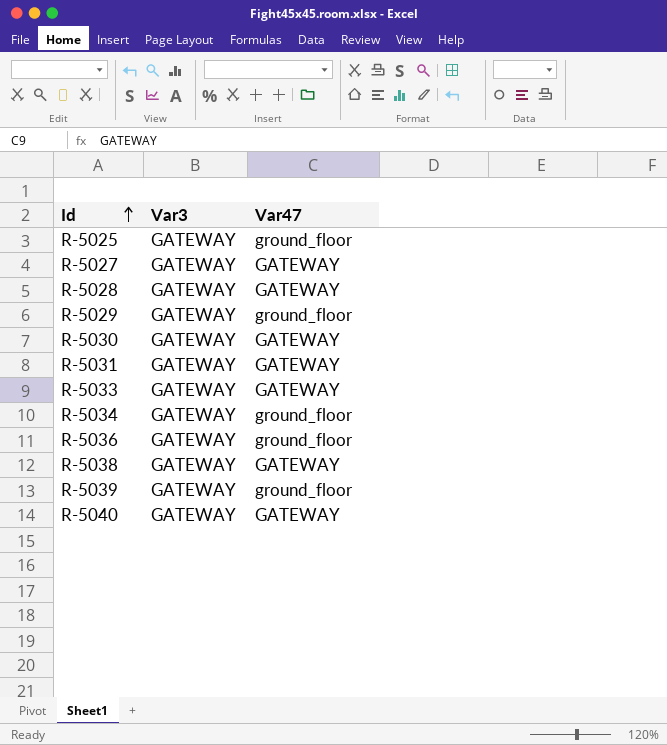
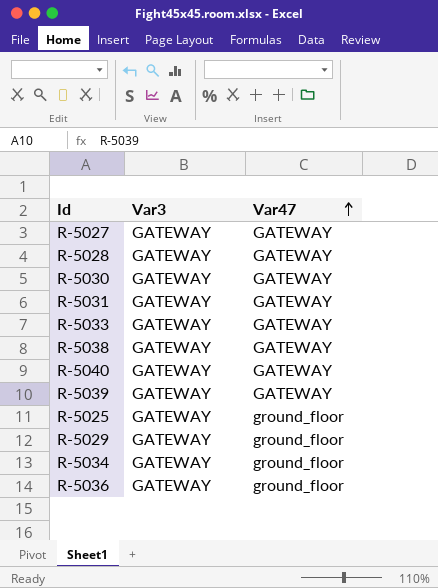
row order: Id ascending -> Var47 ascending
R-5039 | Var47: ground_floor -> GATEWAY

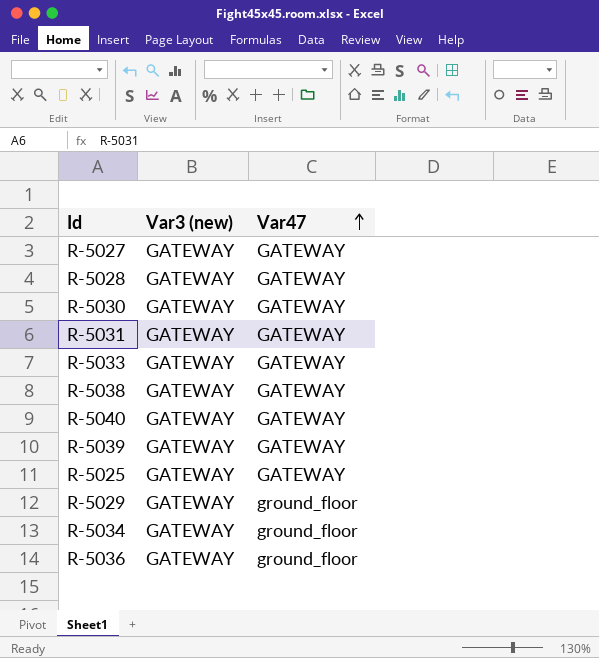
column name: Var3 -> Var3 (new)
R-5025 | Var47: ground_floor -> GATEWAY

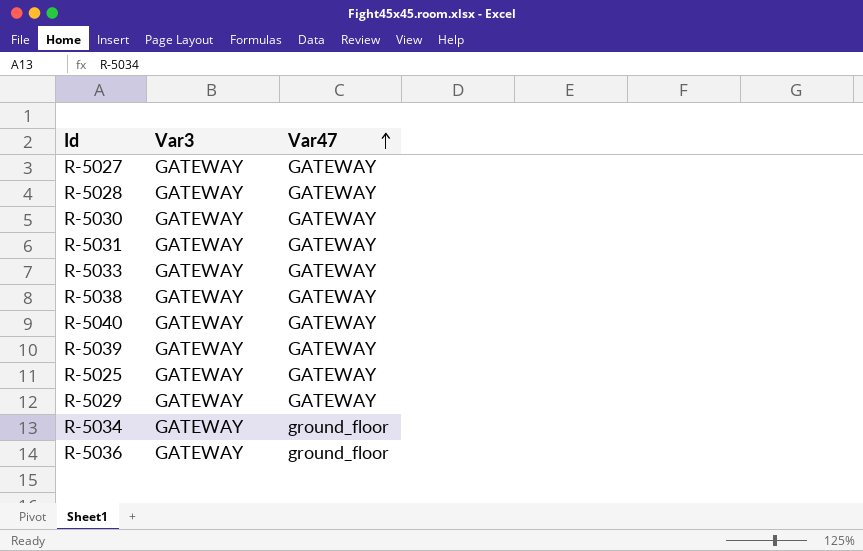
column name: Var3 (new) -> Var3
R-5029 | Var47: ground_floor -> GATEWAY

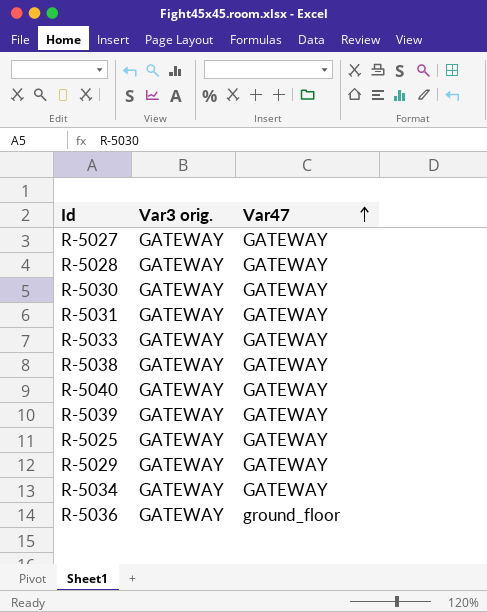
column name: Var3 -> Var3 orig.
R-5034 | Var47: ground_floor -> GATEWAY

